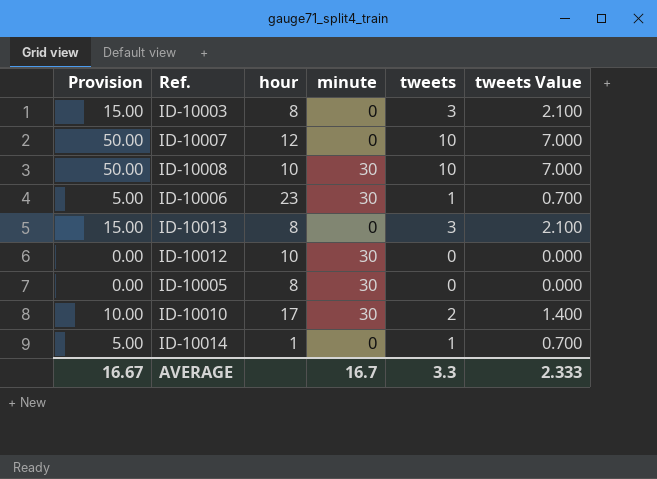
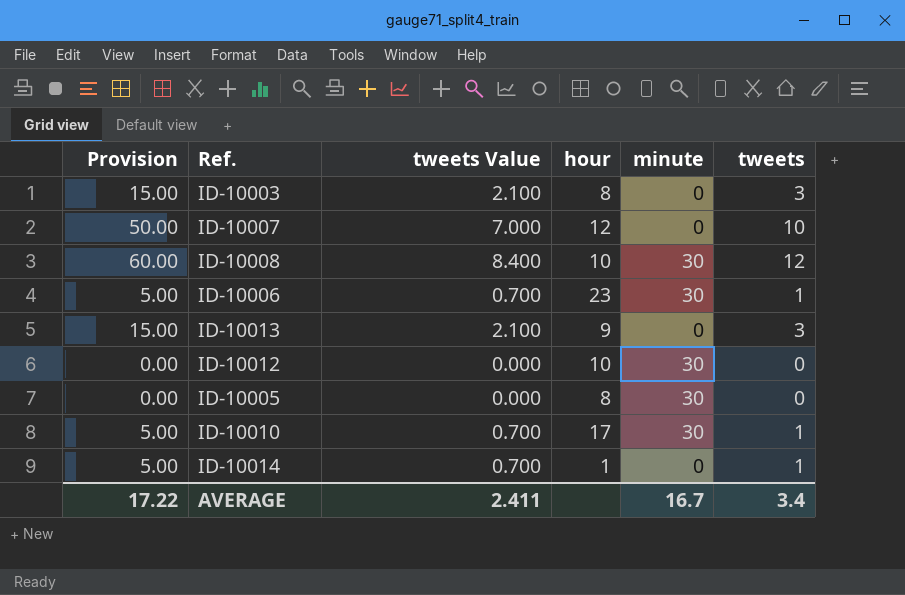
column tweets Value | position: 6 -> 3
ID-10008 | Provision: 50.00 -> 60.00
ID-10008 | tweets Value: 7.000 -> 8.400
ID-10008 | tweets: 10 -> 12
ID-10013 | hour: 8 -> 9
ID-10010 | Provision: 10.00 -> 5.00
ID-10010 | tweets Value: 1.400 -> 0.700
ID-10010 | tweets: 2 -> 1
AVERAGE | Provision: 16.67 -> 17.22
AVERAGE | tweets Value: 2.333 -> 2.411
AVERAGE | tweets: 3.3 -> 3.4

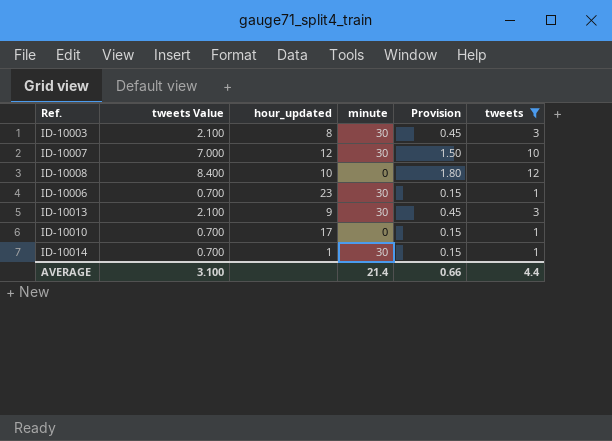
filter: none -> tweets != 0
column name: hour -> hour_updated
column Provision | formula: [tweets] * 5 -> [tweets] * 0.15
column Provision | position: 1 -> 5
ID-10003 | minute: 0 -> 30
ID-10007 | minute: 0 -> 30
ID-10008 | minute: 30 -> 0
ID-10013 | minute: 0 -> 30
ID-10010 | minute: 30 -> 0
ID-10014 | minute: 0 -> 30
AVERAGE | tweets Value: 2.411 -> 3.100
AVERAGE | minute: 16.7 -> 21.4
AVERAGE | Provision: 17.22 -> 0.66
AVERAGE | tweets: 3.4 -> 4.4

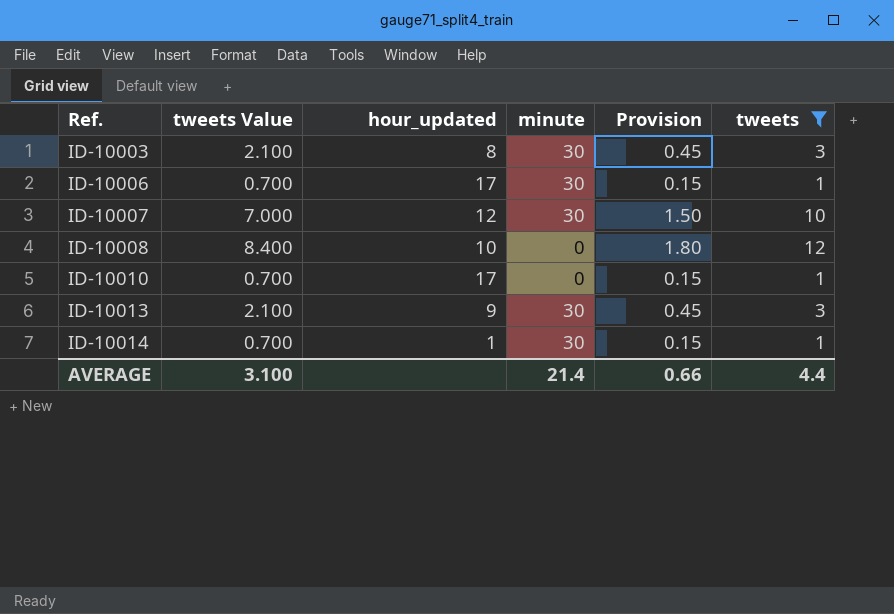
row order: none -> Ref. ascending
ID-10006 | hour_updated: 23 -> 17

